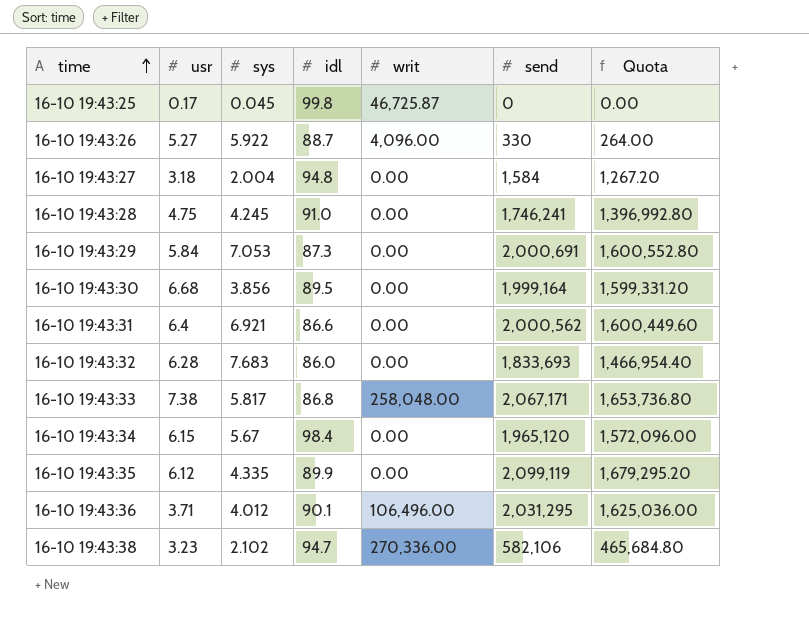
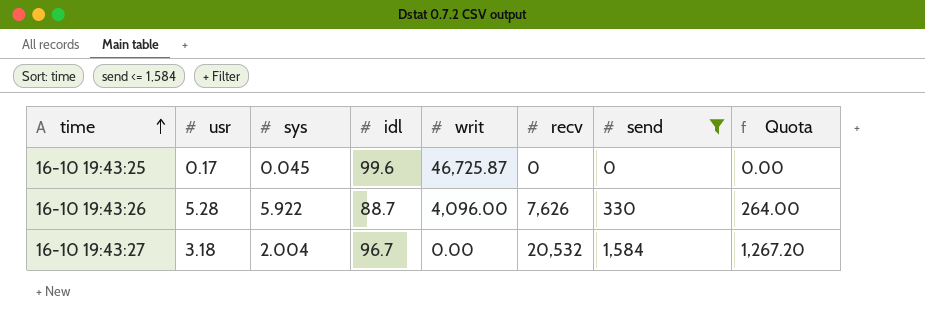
filter: none -> send <= 1,584
column recv | position: none -> 6
16-10 19:43:25 | idl: 99.8 -> 99.6
16-10 19:43:26 | usr: 5.27 -> 5.28
16-10 19:43:27 | idl: 94.8 -> 96.7

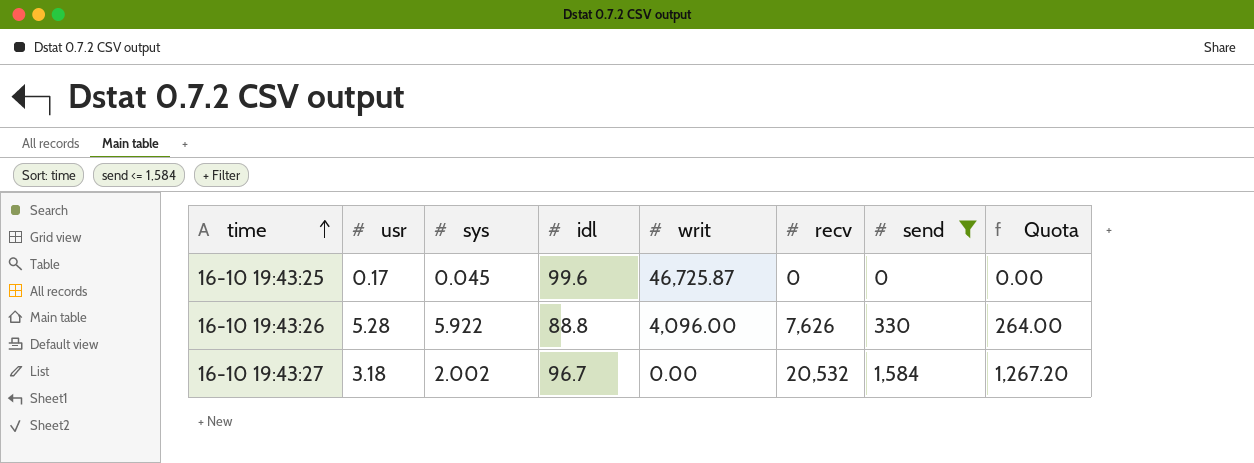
16-10 19:43:26 | idl: 88.7 -> 88.8
16-10 19:43:27 | sys: 2.004 -> 2.002

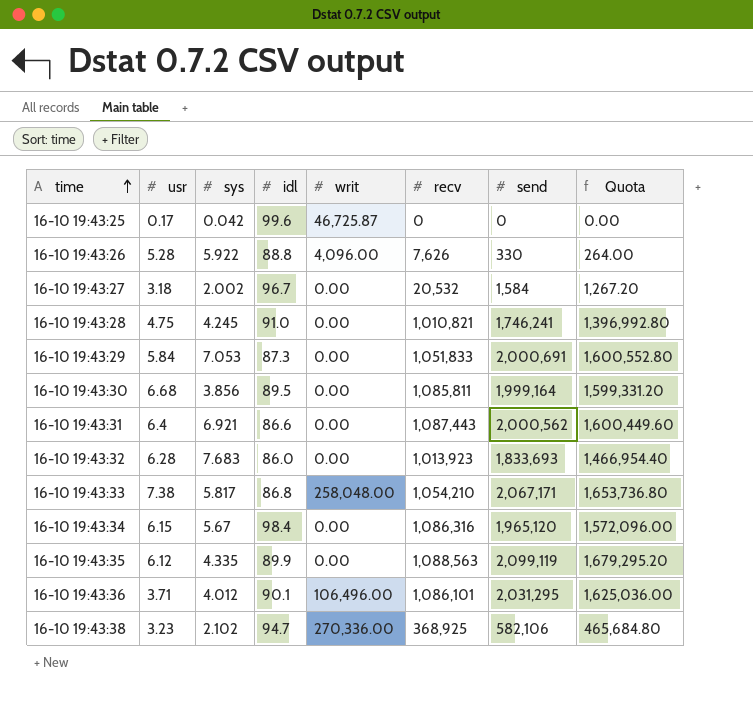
filter: send <= 1,584 -> none
16-10 19:43:25 | sys: 0.045 -> 0.042

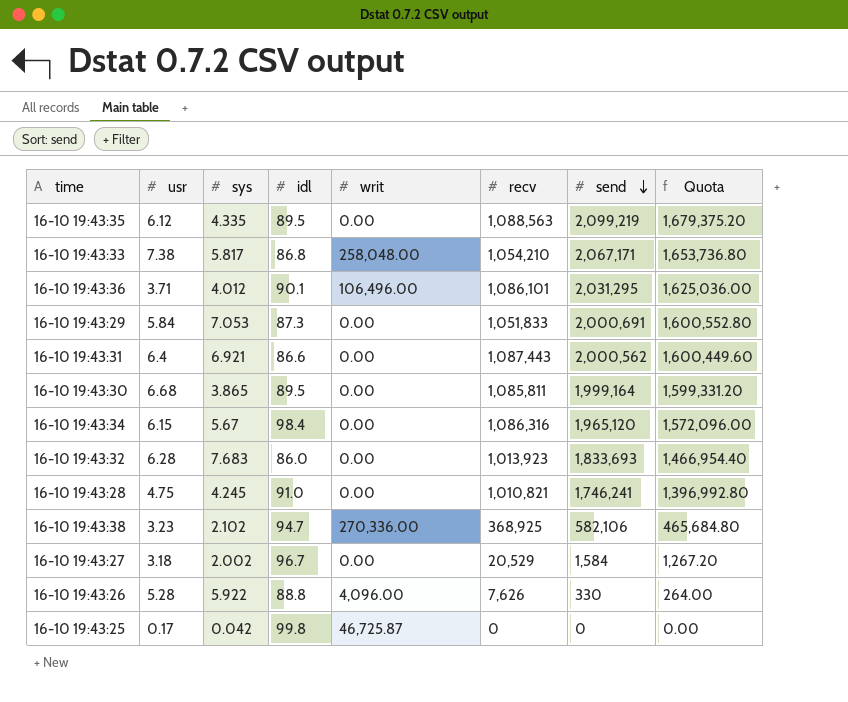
row order: time ascending -> send descending
16-10 19:43:35 | idl: 89.9 -> 89.5
16-10 19:43:35 | send: 2,099,119 -> 2,099,219
16-10 19:43:35 | Quota: 1,679,295.20 -> 1,679,375.20
16-10 19:43:30 | sys: 3.856 -> 3.865
16-10 19:43:27 | recv: 20,532 -> 20,529
16-10 19:43:25 | idl: 99.6 -> 99.8

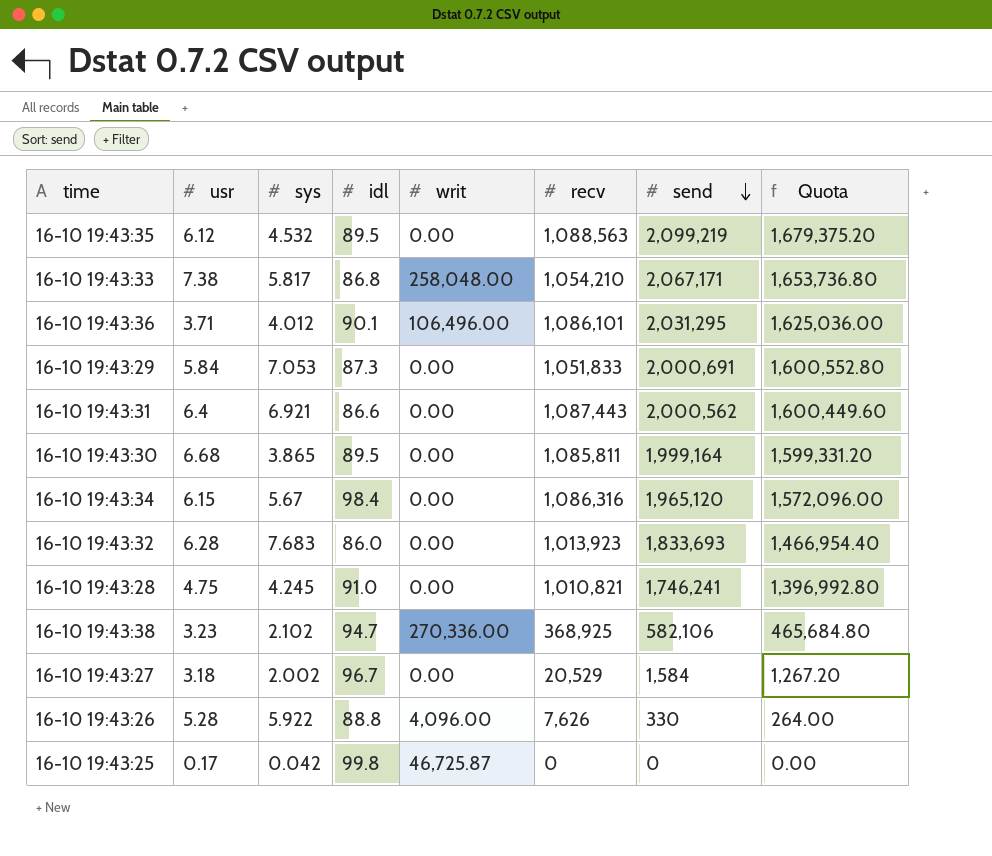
16-10 19:43:35 | sys: 4.335 -> 4.532

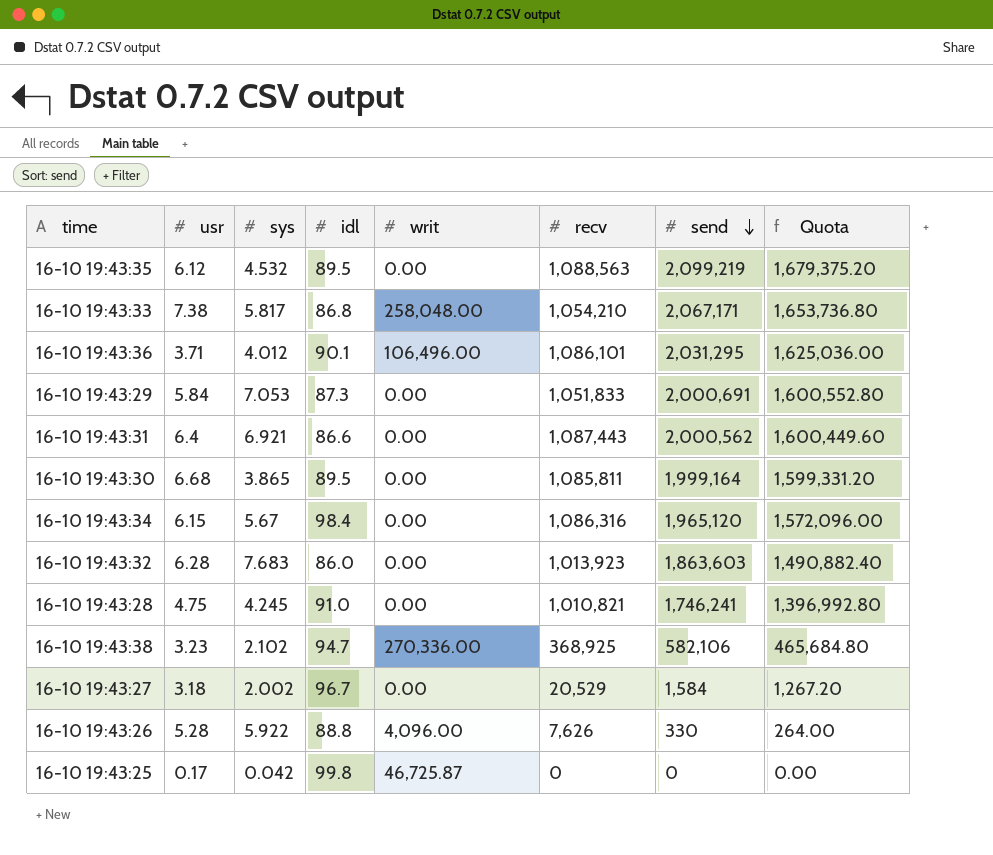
16-10 19:43:32 | send: 1,833,693 -> 1,863,603
16-10 19:43:32 | Quota: 1,466,954.40 -> 1,490,882.40

